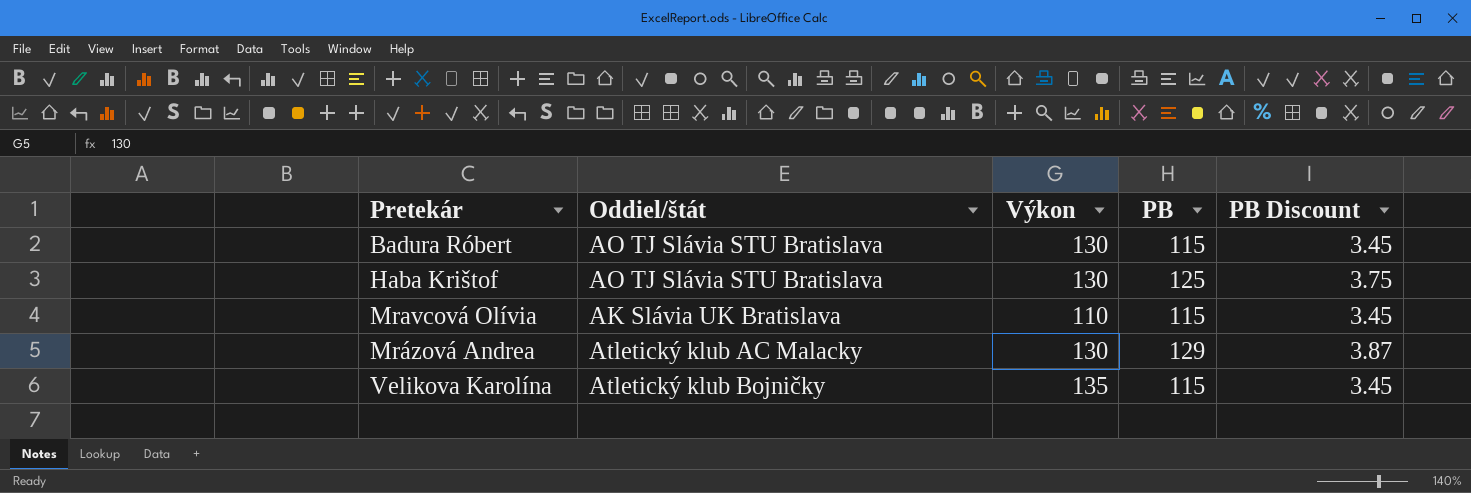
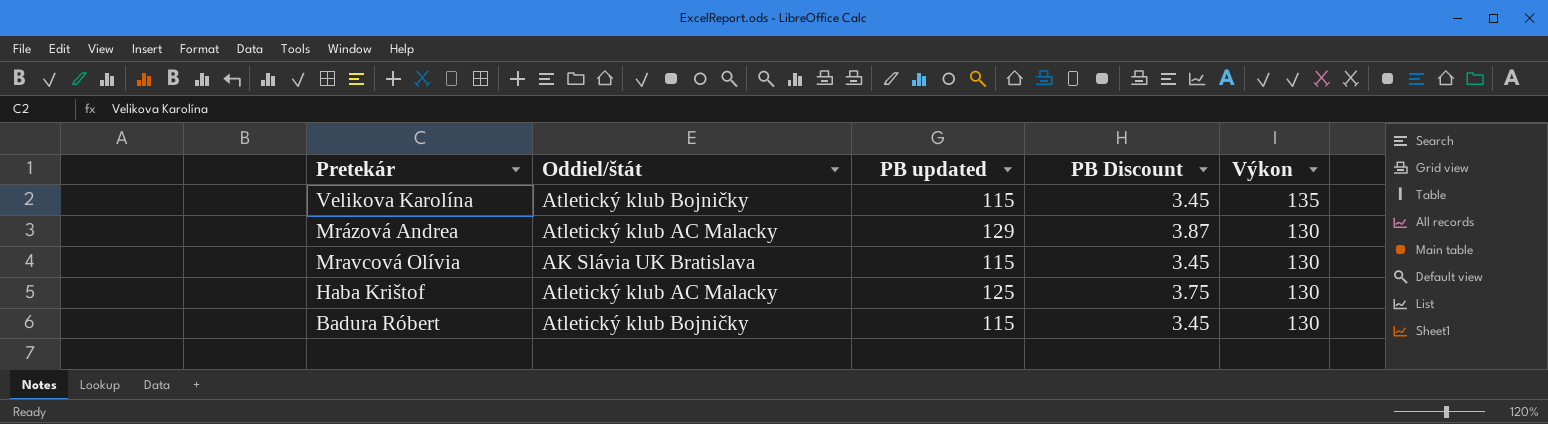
row order: Pretekár ascending -> Pretekár descending
column name: PB -> PB updated
column Výkon | position: 3 -> 5
Mravcová Olívia | Výkon: 110 -> 130
Haba Krištof | Oddiel/štát: AO TJ Slávia STU Bratislava -> Atletický klub AC Malacky
Badura Róbert | Oddiel/štát: AO TJ Slávia STU Bratislava -> Atletický klub Bojničky

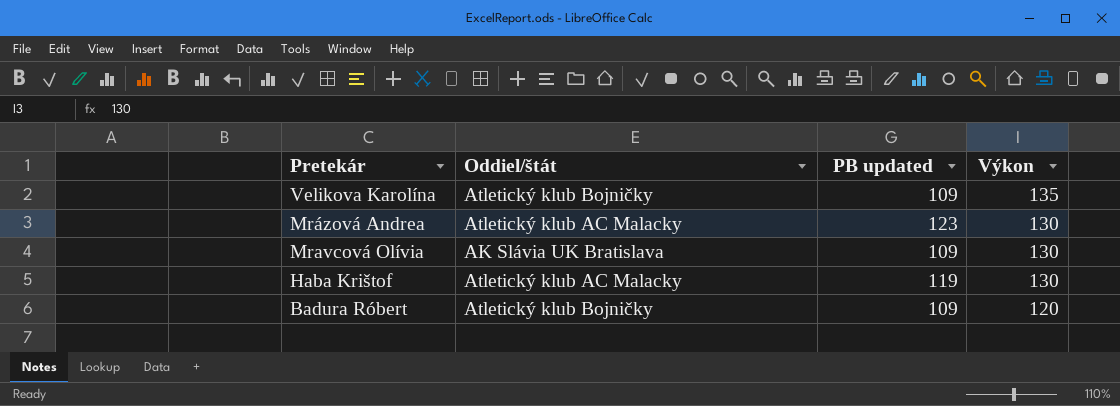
column PB Discount | formula: [PB updated] * 0.03 -> none
Velikova Karolína | PB updated: 115 -> 109
Mrázová Andrea | PB updated: 129 -> 123
Mravcová Olívia | PB updated: 115 -> 109
Haba Krištof | PB updated: 125 -> 119
Badura Róbert | PB updated: 115 -> 109
Badura Róbert | Výkon: 130 -> 120

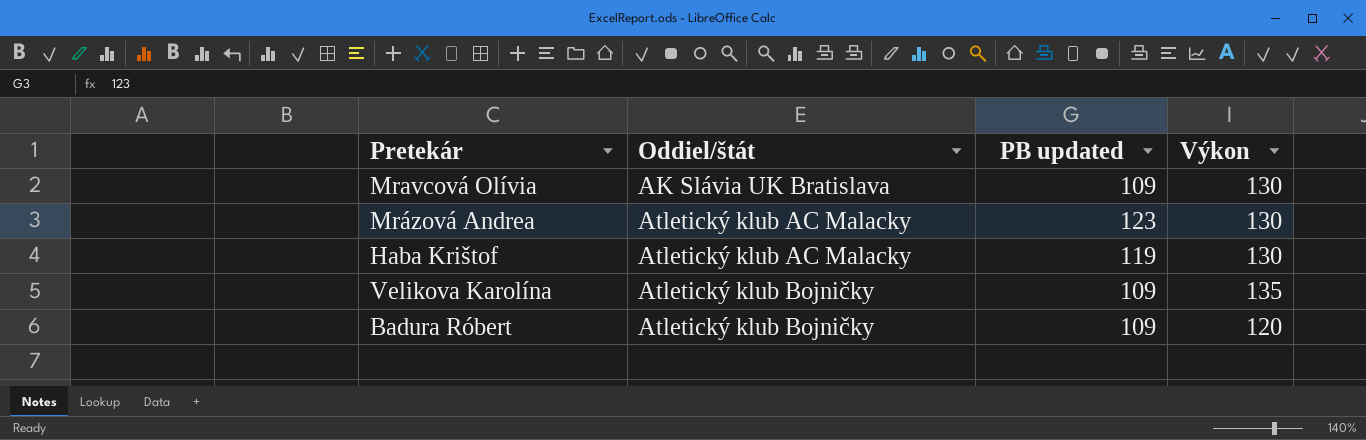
row order: Pretekár descending -> Oddiel/štát ascending

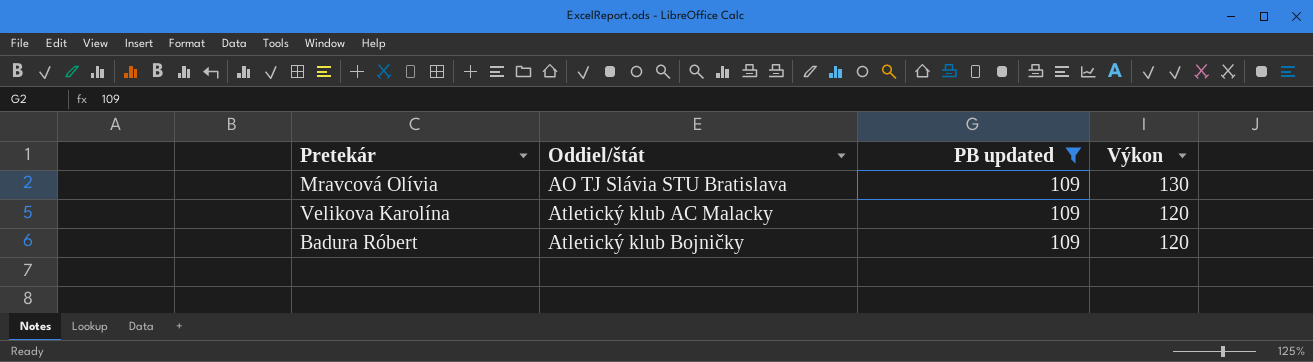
filter: none -> PB updated = 109
Mravcová Olívia | Oddiel/štát: AK Slávia UK Bratislava -> AO TJ Slávia STU Bratislava
Velikova Karolína | Oddiel/štát: Atletický klub Bojničky -> Atletický klub AC Malacky
Velikova Karolína | Výkon: 135 -> 120

